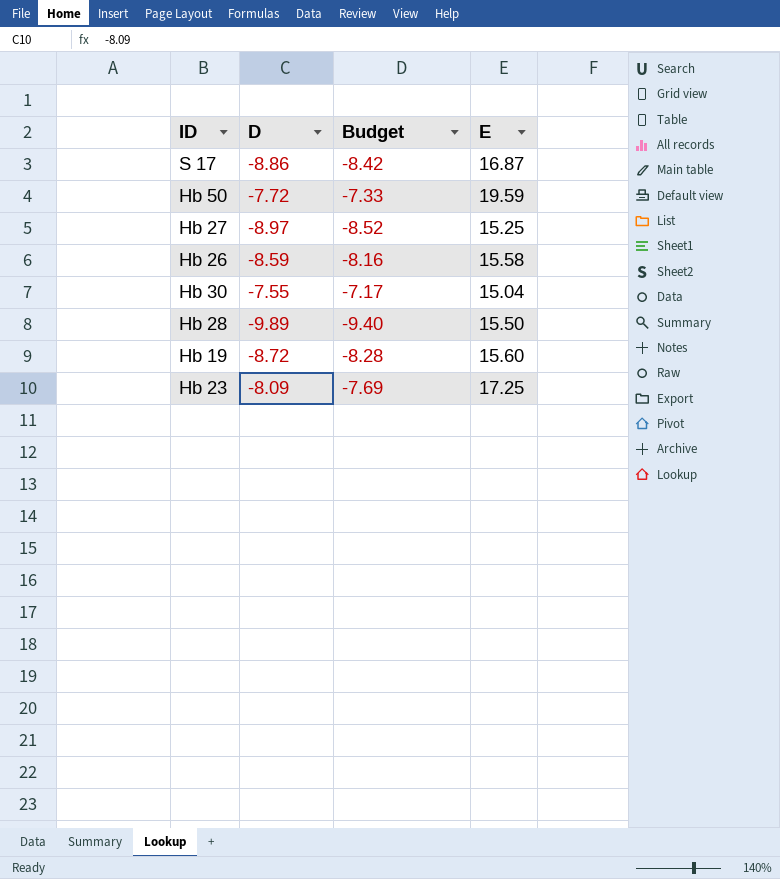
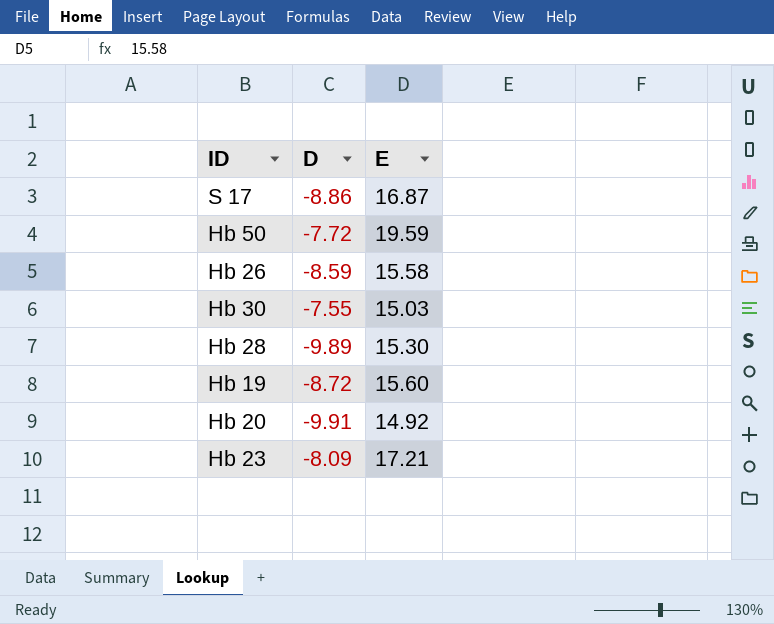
column Budget | formula: [D] * 0.95 -> none
row Hb 27: -8.97 | -8.52 | 15.25 -> none
Hb 30 | E: 15.04 -> 15.03
Hb 28 | E: 15.50 -> 15.30
row Hb 20: none -> -9.91 | 14.92
Hb 23 | E: 17.25 -> 17.21

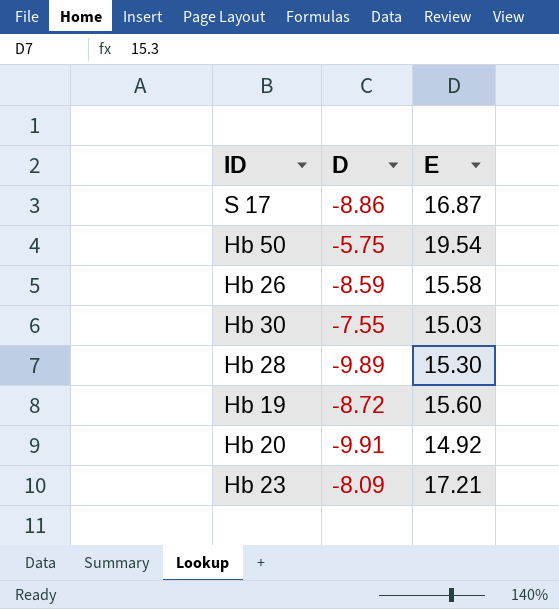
Hb 50 | D: -7.72 -> -5.75
Hb 50 | E: 19.59 -> 19.54

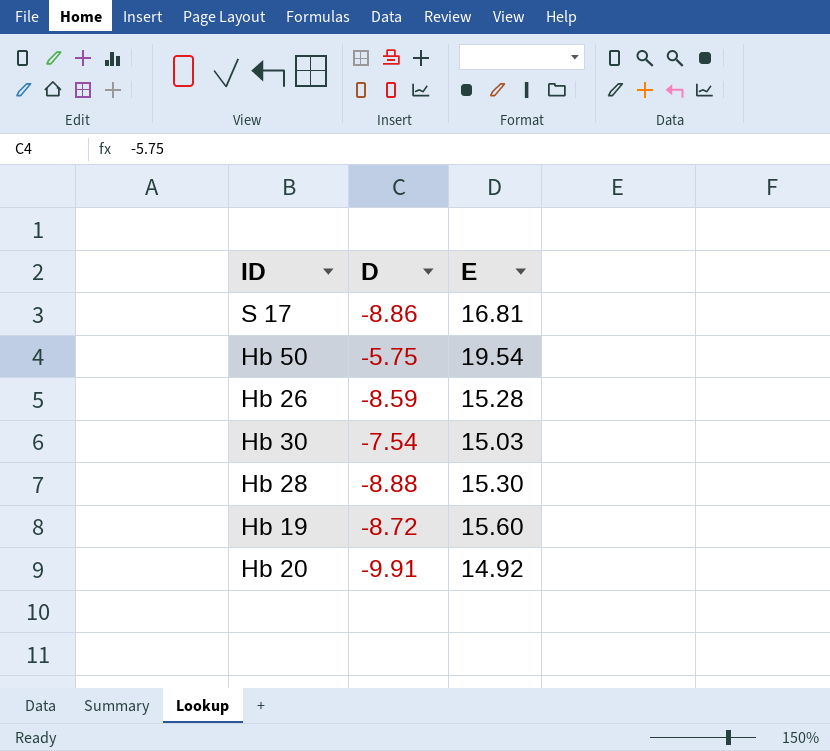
row Hb 23: -8.09 | 17.21 -> none
S 17 | E: 16.87 -> 16.81
Hb 26 | E: 15.58 -> 15.28
Hb 30 | D: -7.55 -> -7.54
Hb 28 | D: -9.89 -> -8.88

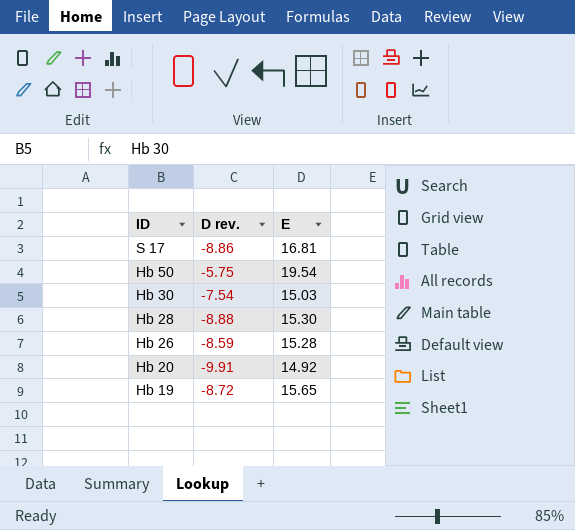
row order: none -> ID descending
column name: D -> D rev.
Hb 19 | E: 15.60 -> 15.65

